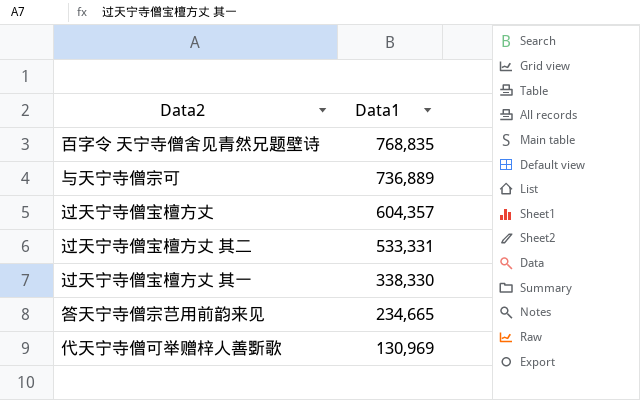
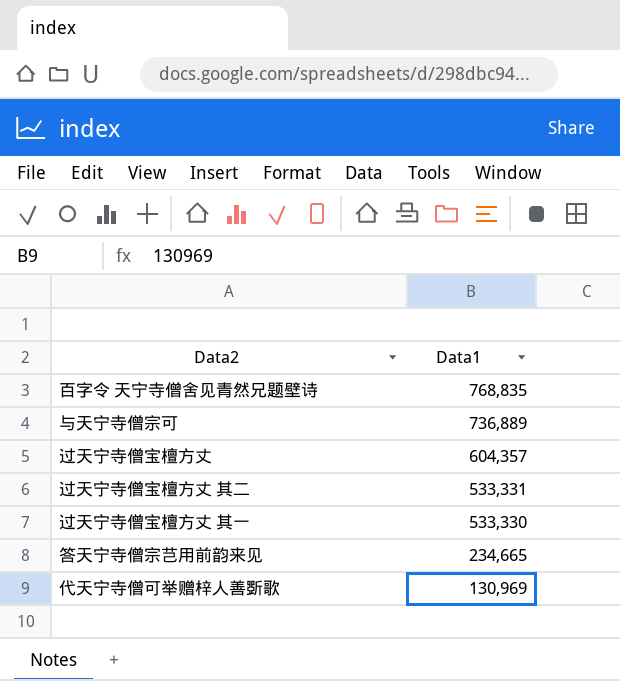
过天宁寺僧宝檀方丈 其一 | Data1: 338,330 -> 533,330

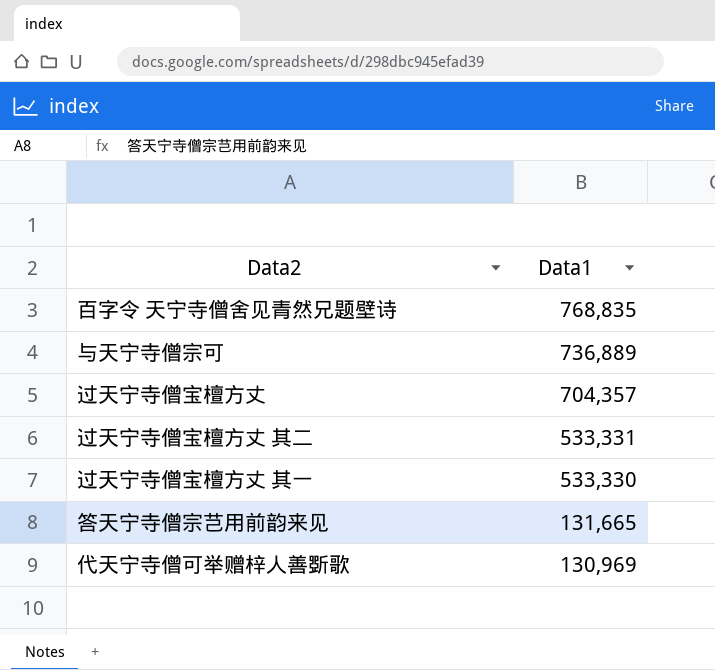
过天宁寺僧宝檀方丈 | Data1: 604,357 -> 704,357
答天宁寺僧宗芑用前韵来见 | Data1: 234,665 -> 131,665

